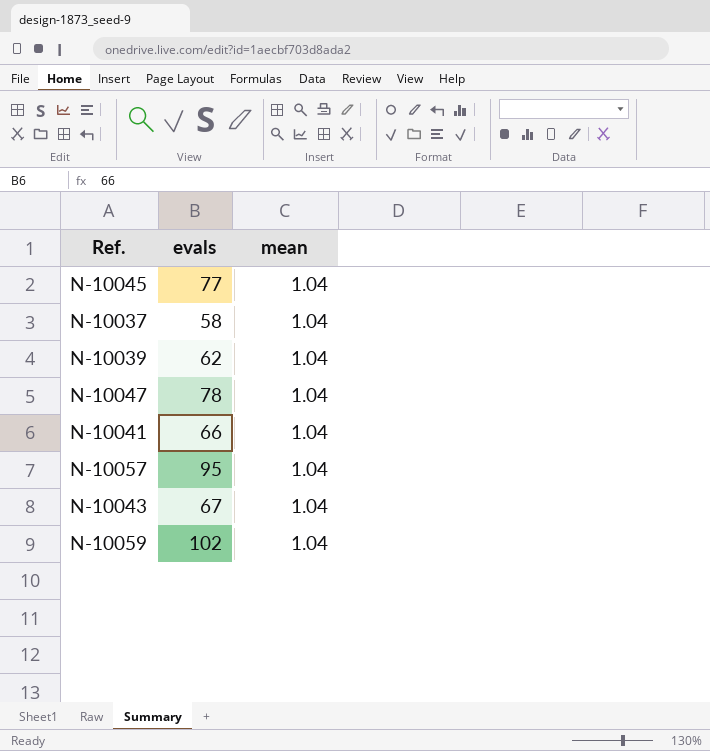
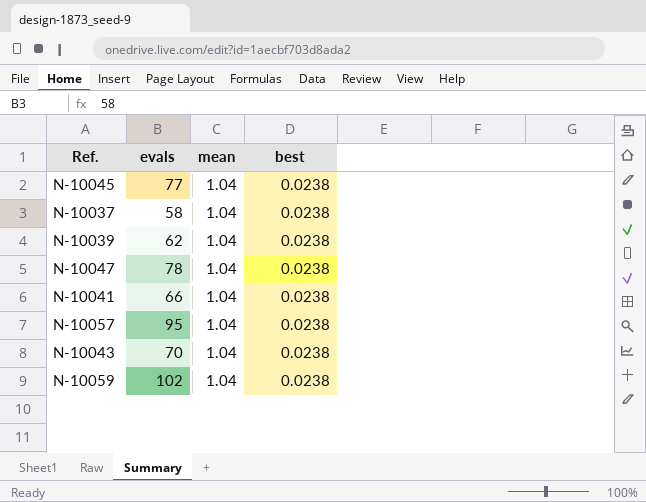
column best | position: none -> 4
N-10043 | evals: 67 -> 70

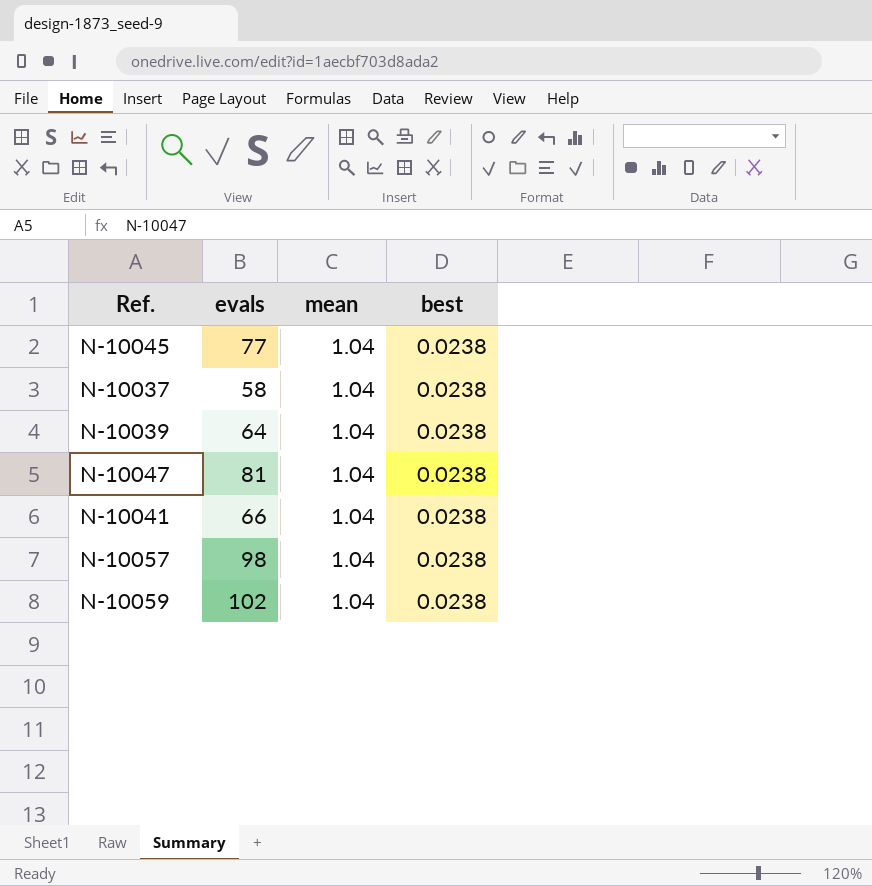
row N-10043: 70 | 1.04 | 0.0238 -> none
N-10039 | evals: 62 -> 64
N-10047 | evals: 78 -> 81
N-10057 | evals: 95 -> 98

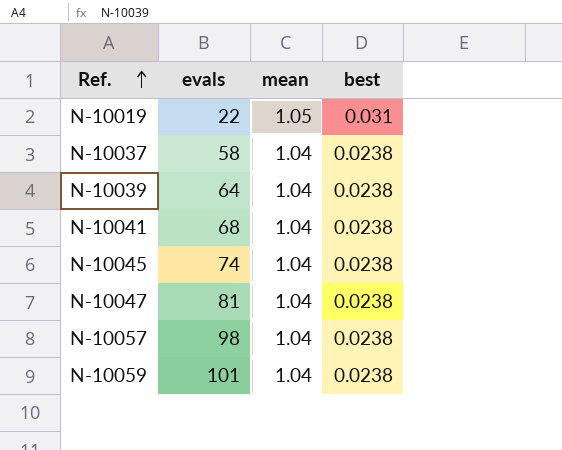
row order: none -> Ref. ascending
row N-10019: none -> 22 | 1.05 | 0.031
N-10041 | evals: 66 -> 68
N-10045 | evals: 77 -> 74
N-10059 | evals: 102 -> 101

